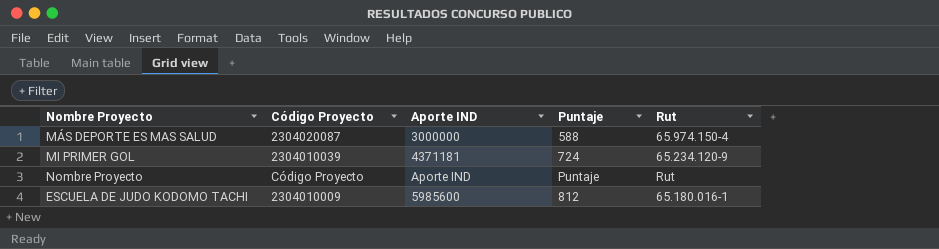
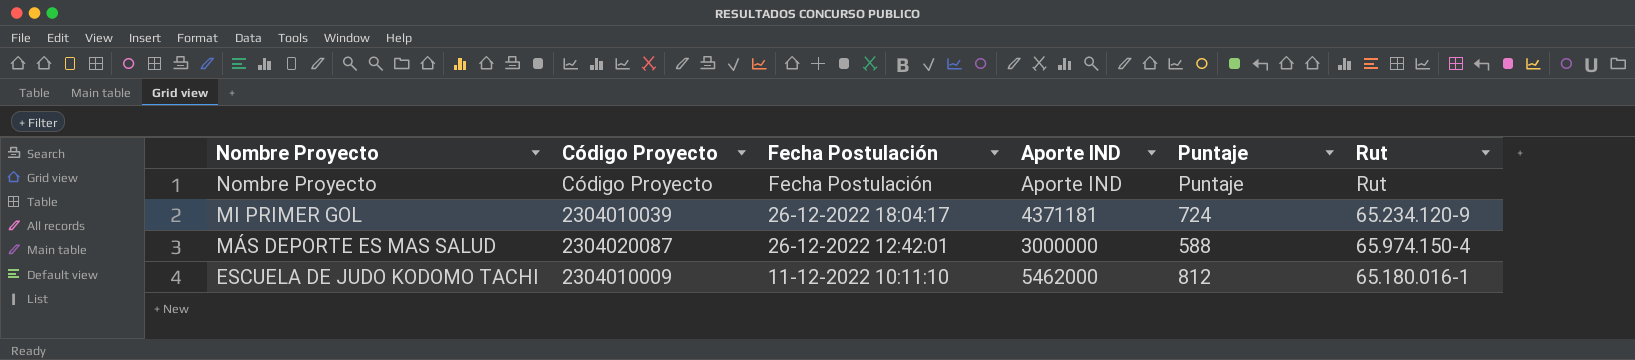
row order: none -> Nombre Proyecto descending
column Fecha Postulación | position: none -> 3
ESCUELA DE JUDO KODOMO TACHI | Aporte IND: 5985600 -> 5462000

